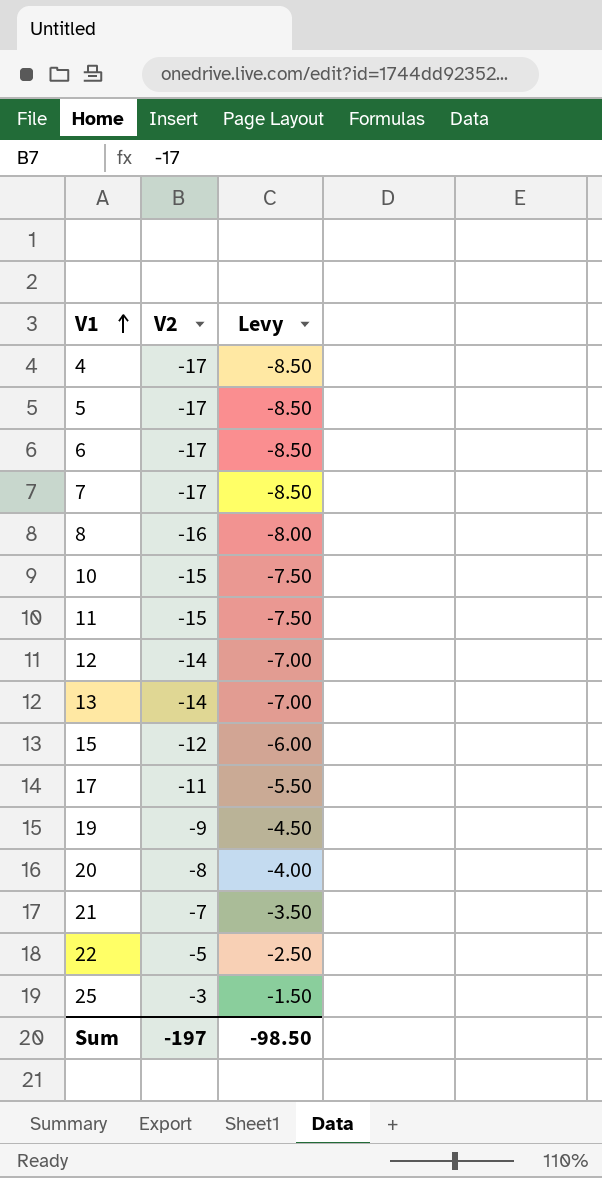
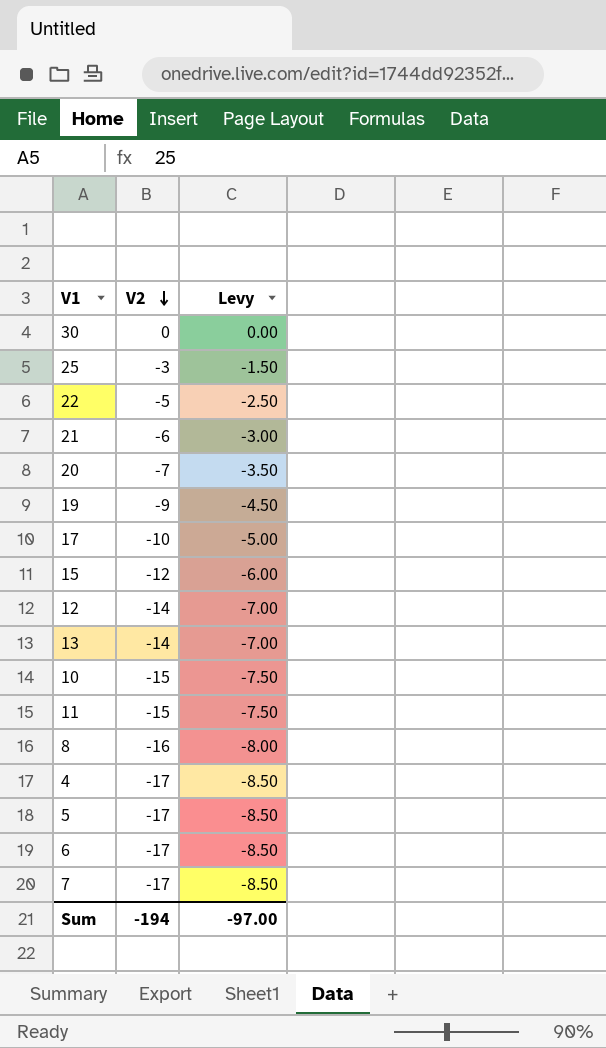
row order: V1 ascending -> V2 descending
row 30: none -> 0 | 0.00
21 | V2: -7 -> -6
21 | Levy: -3.50 -> -3.00
20 | V2: -8 -> -7
20 | Levy: -4.00 -> -3.50
17 | V2: -11 -> -10
17 | Levy: -5.50 -> -5.00
Sum | V2: -197 -> -194
Sum | Levy: -98.50 -> -97.00

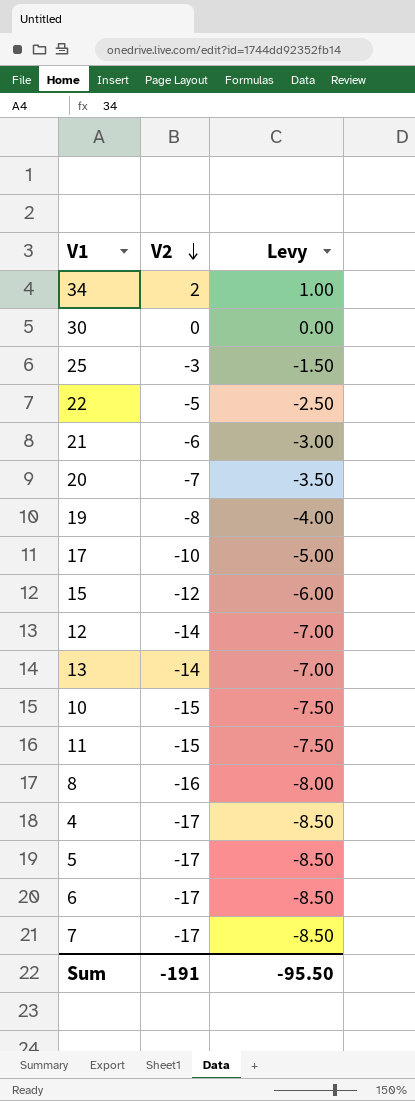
row 34: none -> 2 | 1.00
19 | V2: -9 -> -8
19 | Levy: -4.50 -> -4.00
Sum | V2: -194 -> -191
Sum | Levy: -97.00 -> -95.50

